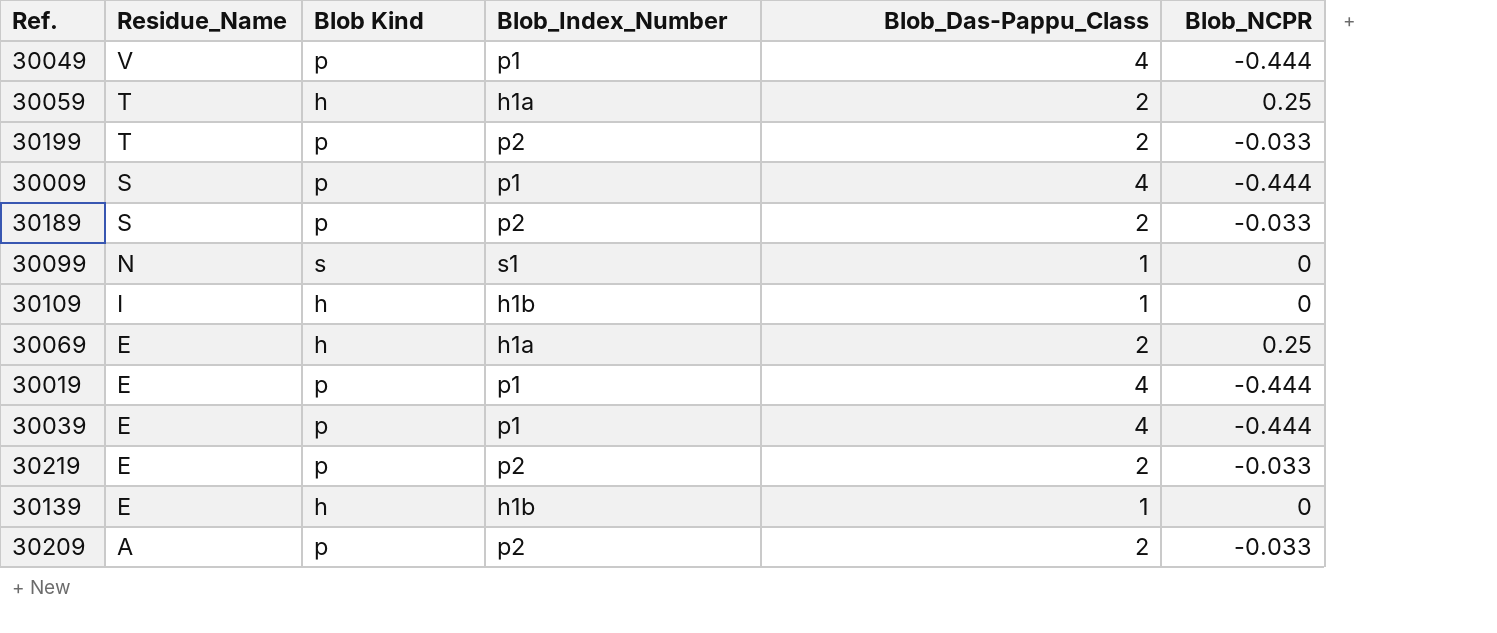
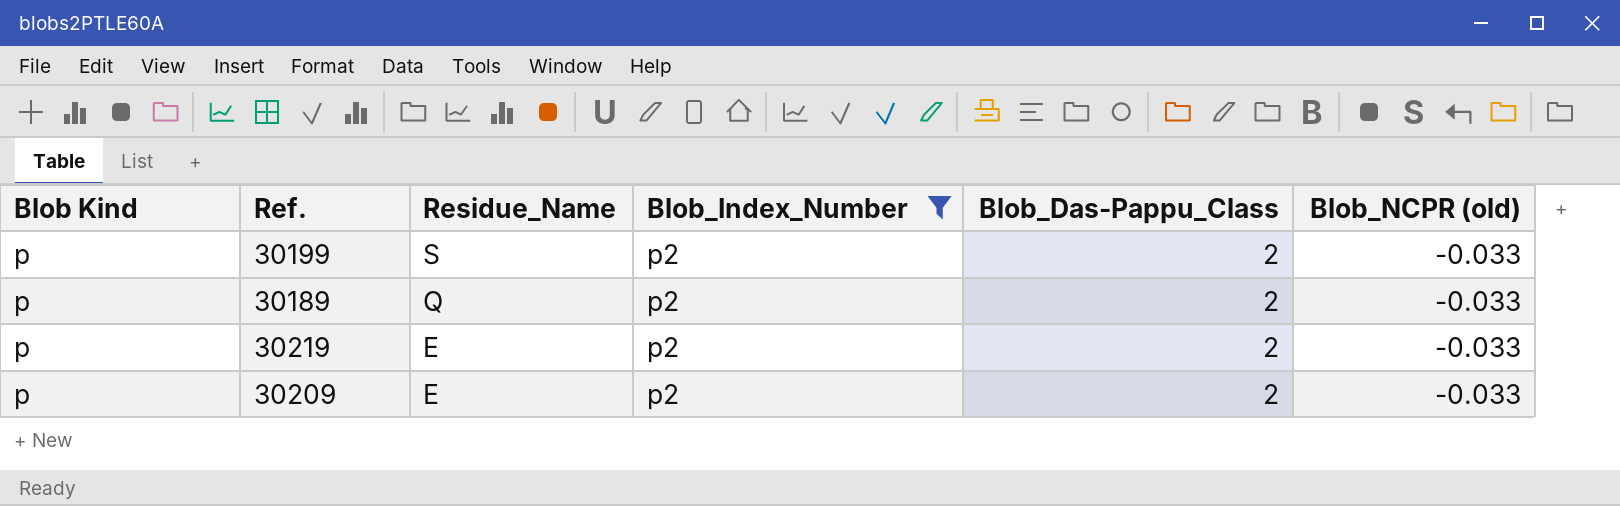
filter: none -> Blob_Index_Number = p2
column Blob Kind | position: 3 -> 1
column name: Blob_NCPR -> Blob_NCPR (old)
30199 | Residue_Name: T -> S
30189 | Residue_Name: S -> Q
30209 | Residue_Name: A -> E

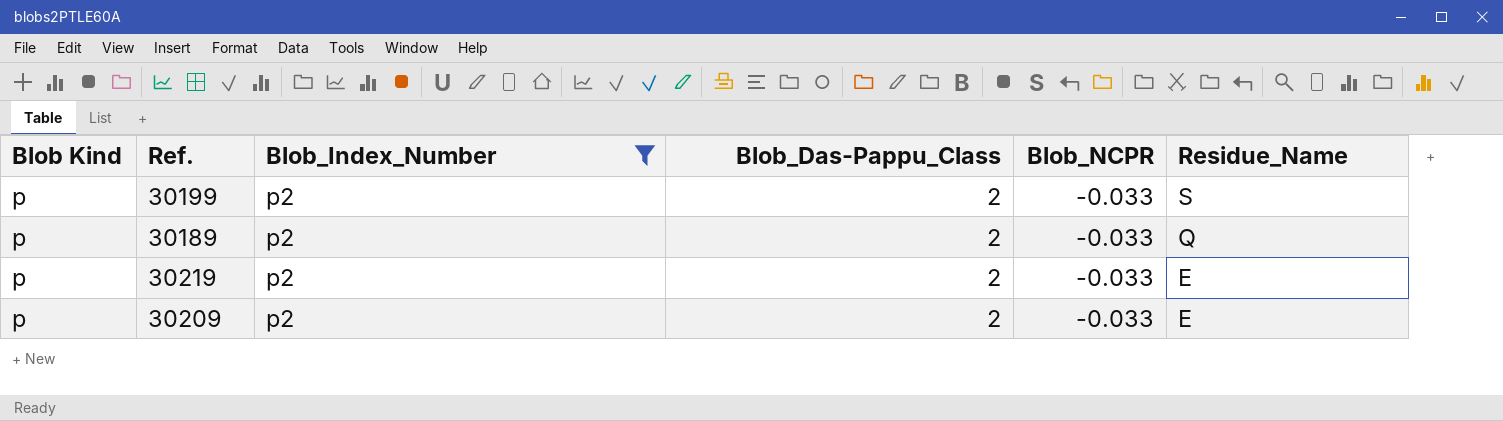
column name: Blob_NCPR (old) -> Blob_NCPR
column Residue_Name | position: 3 -> 6

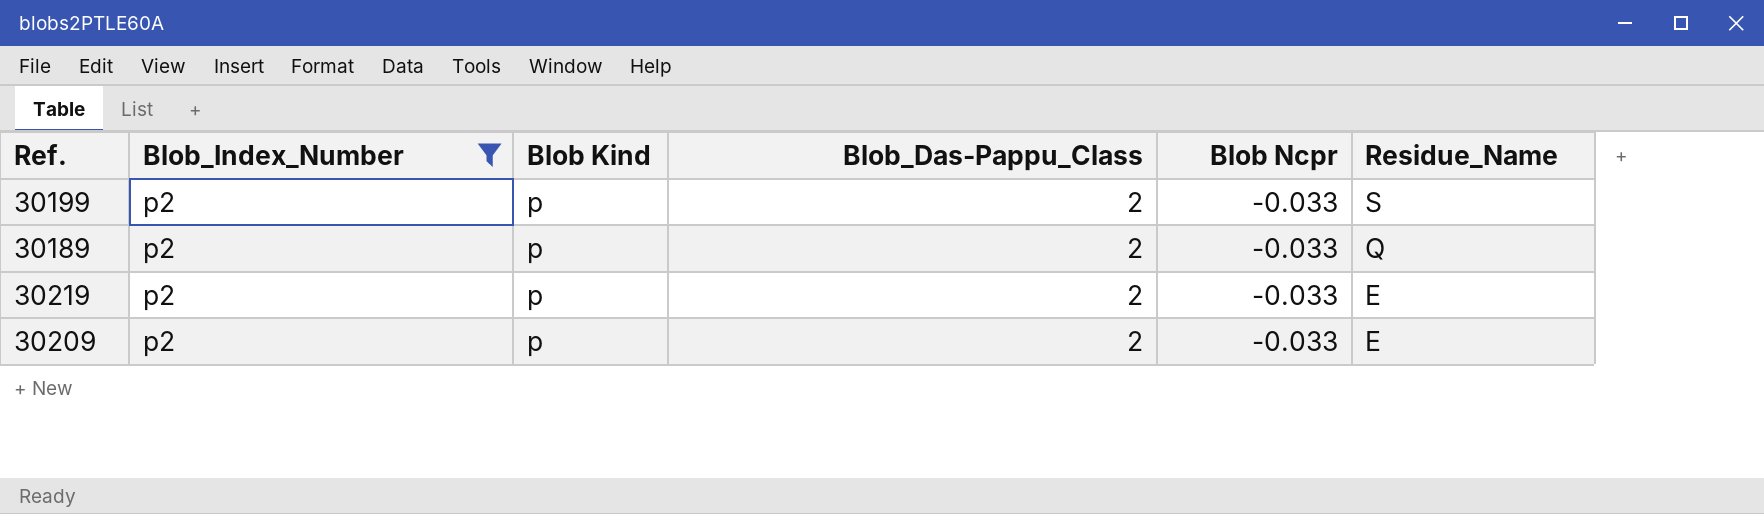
column Blob Kind | position: 1 -> 3
column name: Blob_NCPR -> Blob Ncpr

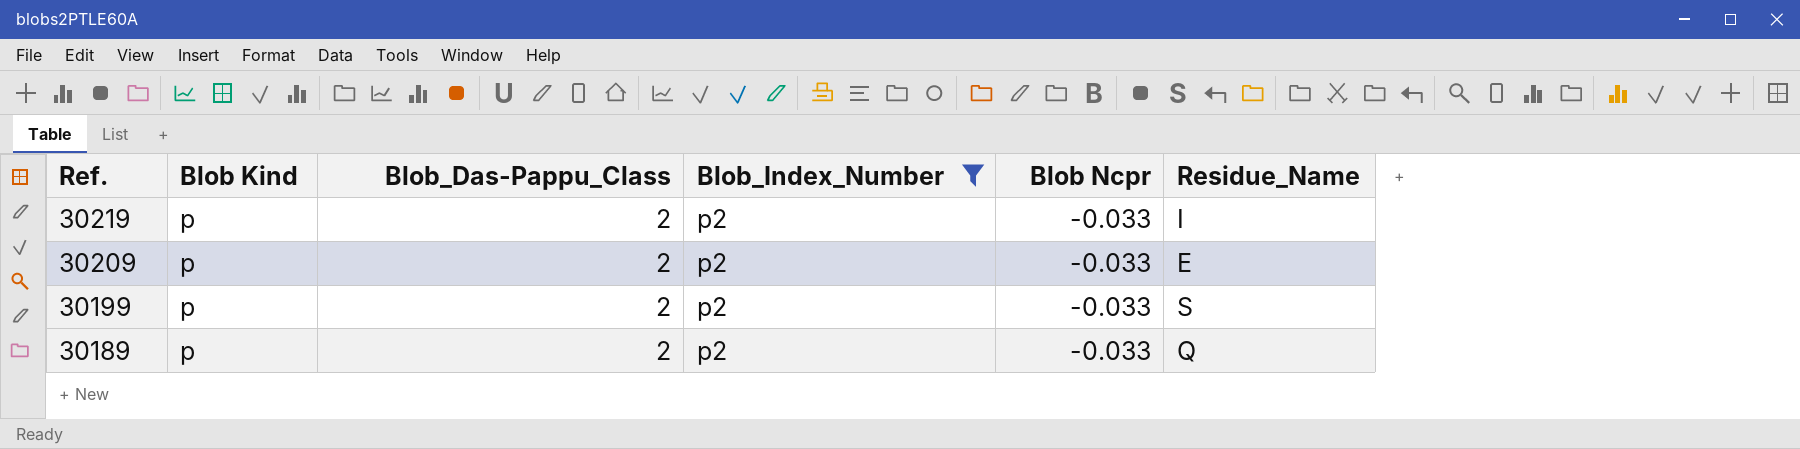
row order: Residue_Name descending -> Ref. descending
column Blob_Index_Number | position: 2 -> 4
30219 | Residue_Name: E -> I

